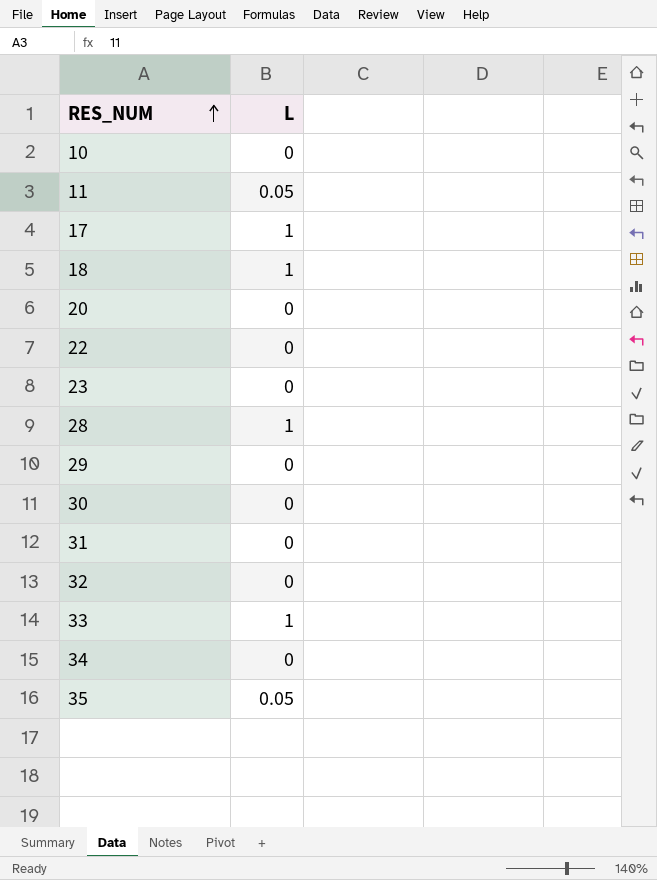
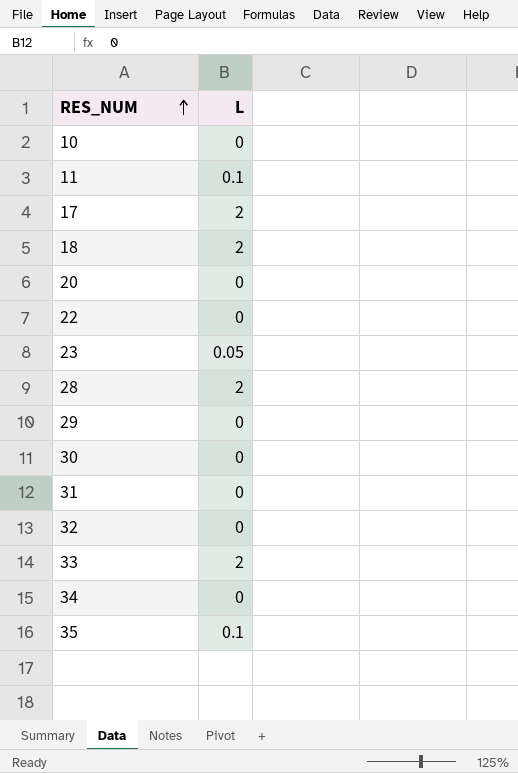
11 | L: 0.05 -> 0.1
17 | L: 1 -> 2
18 | L: 1 -> 2
23 | L: 0 -> 0.05
28 | L: 1 -> 2
33 | L: 1 -> 2
35 | L: 0.05 -> 0.1

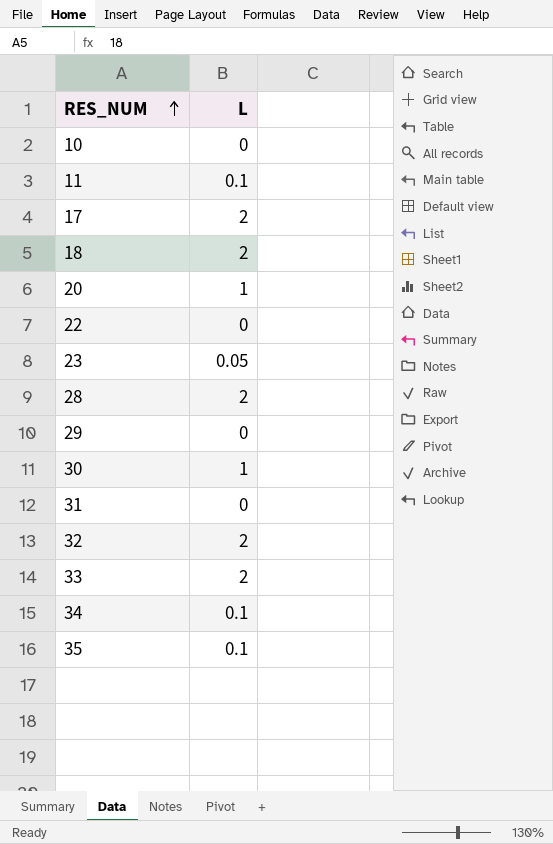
20 | L: 0 -> 1
30 | L: 0 -> 1
32 | L: 0 -> 2
34 | L: 0 -> 0.1

